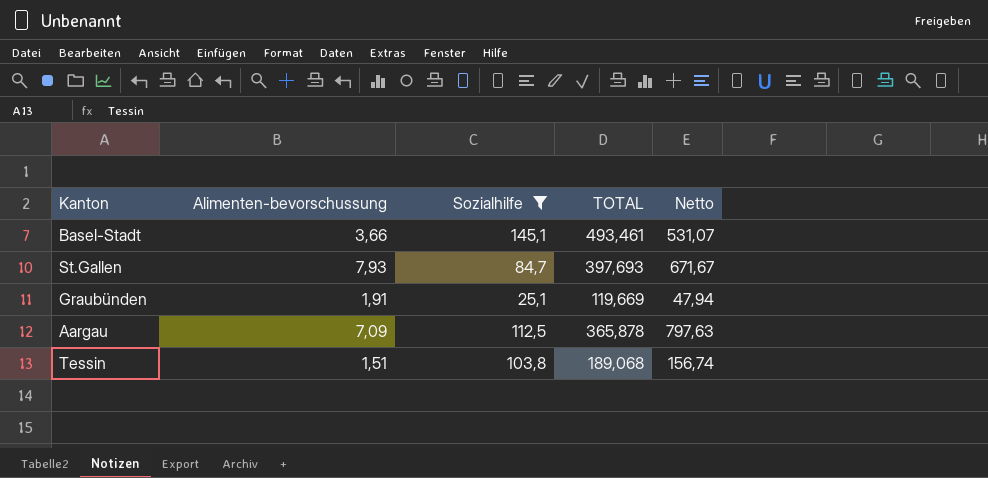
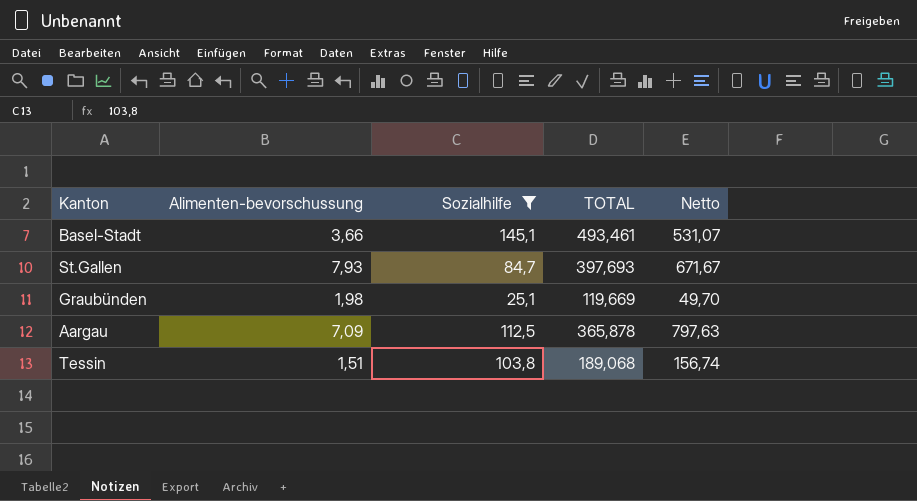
Graubünden | Alimenten-bevorschussung: 1,91 -> 1,98
Graubünden | Netto: 47,94 -> 49,70

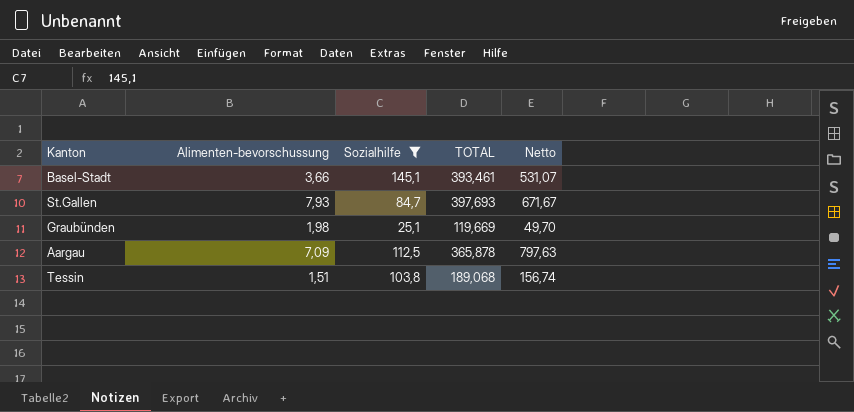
Basel-Stadt | TOTAL: 493,461 -> 393,461

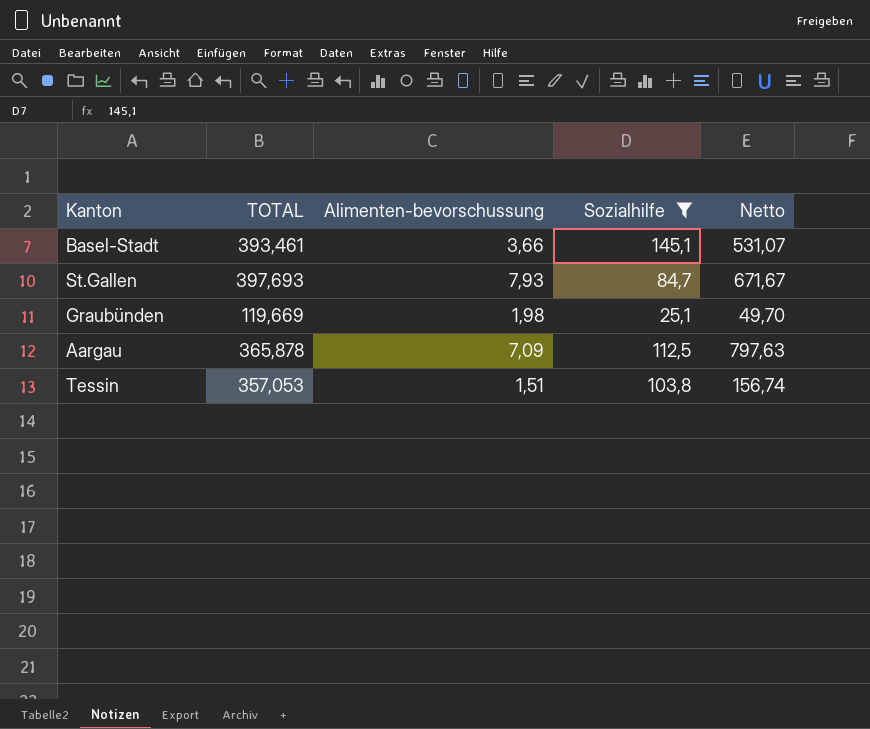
column TOTAL | position: 4 -> 2
Tessin | TOTAL: 189,068 -> 357,053

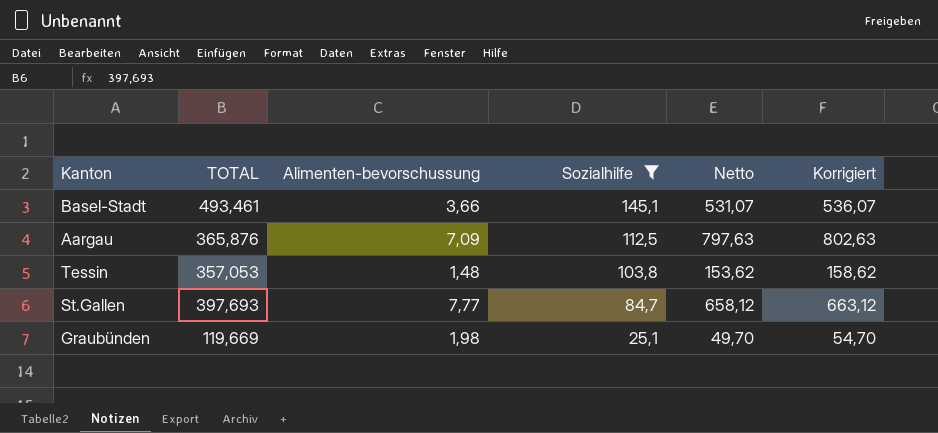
row order: none -> Sozialhilfe descending
column Korrigiert | formula: none -> [Netto] + 5
Basel-Stadt | TOTAL: 393,461 -> 493,461
Aargau | TOTAL: 365,878 -> 365,876
Tessin | Alimenten-bevorschussung: 1,51 -> 1,48
Tessin | Netto: 156,74 -> 153,62
St.Gallen | Alimenten-bevorschussung: 7,93 -> 7,77
St.Gallen | Netto: 671,67 -> 658,12

